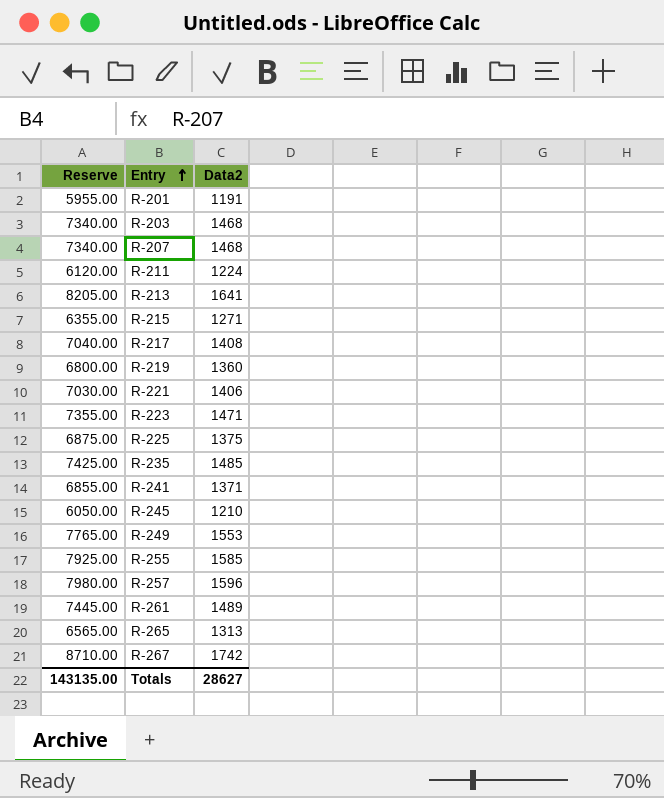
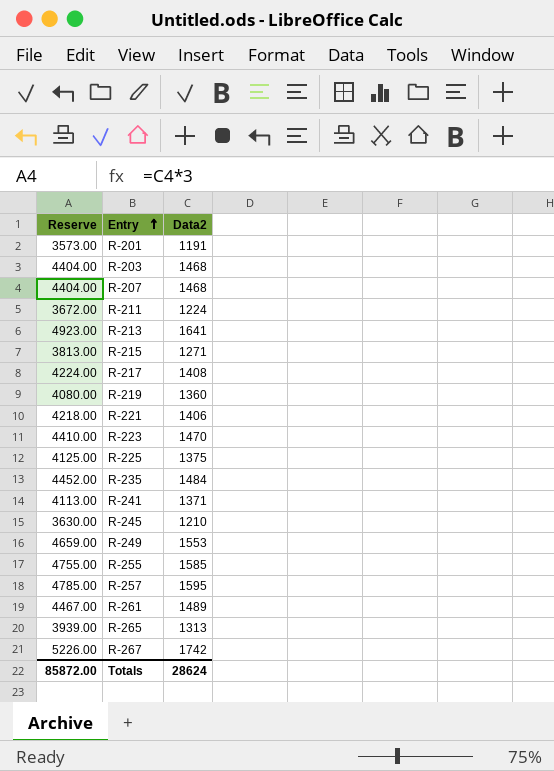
column Reserve | formula: [Data2] * 5 -> [Data2] * 3
R-223 | Data2: 1471 -> 1470
R-235 | Data2: 1485 -> 1484
R-257 | Data2: 1596 -> 1595
Totals | Reserve: 143135.00 -> 85872.00
Totals | Data2: 28627 -> 28624

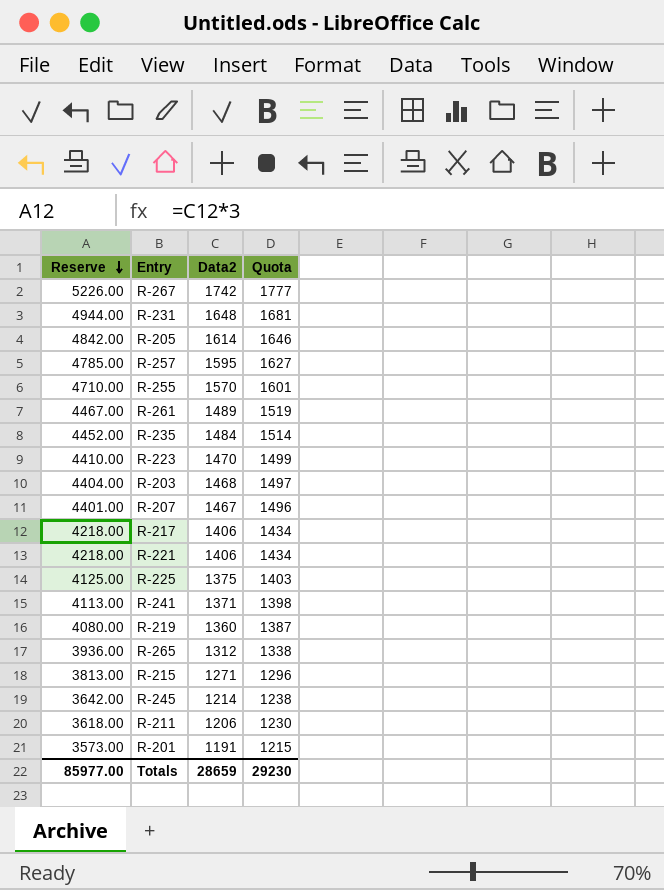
row order: Entry ascending -> Reserve descending
column Quota | formula: none -> [Data2] * 1.02
row R-213: 4923.00 | 1641 -> none
row R-249: 4659.00 | 1553 -> none
row R-231: none -> 4944.00 | 1648 | 1681
row R-205: none -> 4842.00 | 1614 | 1646
R-255 | Reserve: 4755.00 -> 4710.00
R-255 | Data2: 1585 -> 1570
R-207 | Reserve: 4404.00 -> 4401.00
R-207 | Data2: 1468 -> 1467
R-217 | Reserve: 4224.00 -> 4218.00
R-217 | Data2: 1408 -> 1406
R-265 | Reserve: 3939.00 -> 3936.00
R-265 | Data2: 1313 -> 1312
R-245 | Reserve: 3630.00 -> 3642.00
R-245 | Data2: 1210 -> 1214
R-211 | Reserve: 3672.00 -> 3618.00
R-211 | Data2: 1224 -> 1206
Totals | Reserve: 85872.00 -> 85977.00
Totals | Data2: 28624 -> 28659

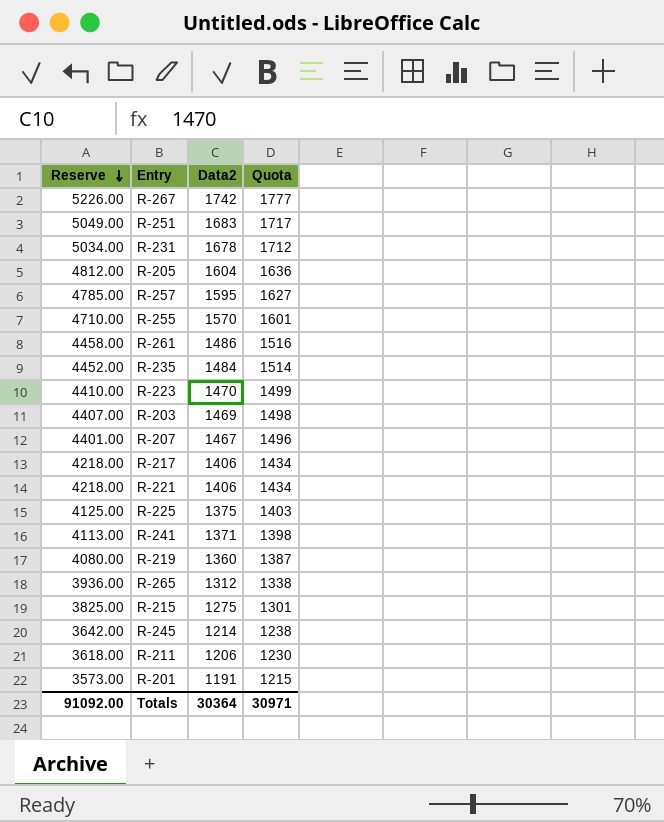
row R-251: none -> 5049.00 | 1683 | 1717
R-231 | Reserve: 4944.00 -> 5034.00
R-231 | Data2: 1648 -> 1678
R-231 | Quota: 1681 -> 1712
R-205 | Reserve: 4842.00 -> 4812.00
R-205 | Data2: 1614 -> 1604
R-205 | Quota: 1646 -> 1636
R-261 | Reserve: 4467.00 -> 4458.00
R-261 | Data2: 1489 -> 1486
R-261 | Quota: 1519 -> 1516
R-203 | Reserve: 4404.00 -> 4407.00
R-203 | Data2: 1468 -> 1469
R-203 | Quota: 1497 -> 1498
R-215 | Reserve: 3813.00 -> 3825.00
R-215 | Data2: 1271 -> 1275
R-215 | Quota: 1296 -> 1301
Totals | Reserve: 85977.00 -> 91092.00
Totals | Data2: 28659 -> 30364
Totals | Quota: 29230 -> 30971

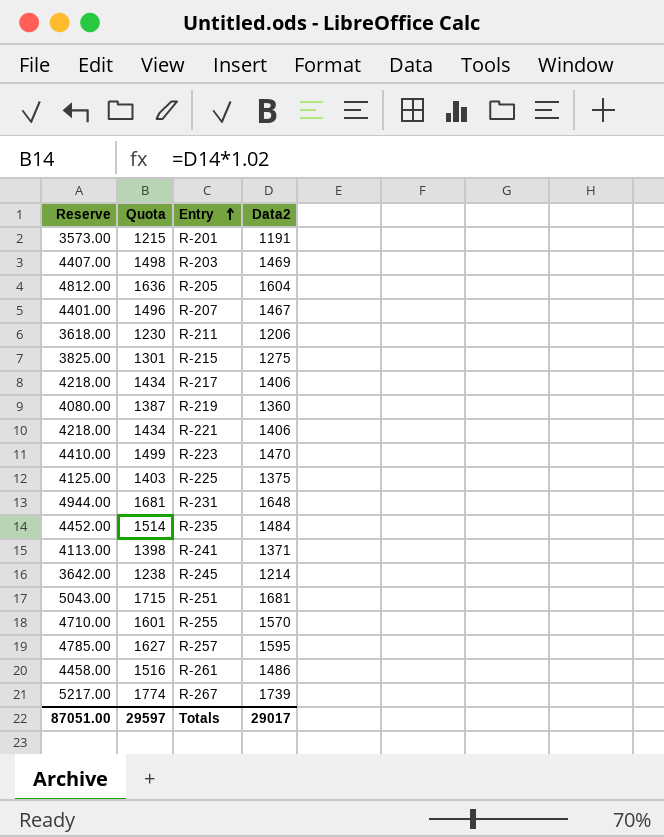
row order: Reserve descending -> Entry ascending
column Quota | position: 4 -> 2
row R-265: 3936.00 | 1312 | 1338 -> none
R-231 | Reserve: 5034.00 -> 4944.00
R-231 | Quota: 1712 -> 1681
R-231 | Data2: 1678 -> 1648
R-251 | Reserve: 5049.00 -> 5043.00
R-251 | Quota: 1717 -> 1715
R-251 | Data2: 1683 -> 1681
R-267 | Reserve: 5226.00 -> 5217.00
R-267 | Quota: 1777 -> 1774
R-267 | Data2: 1742 -> 1739
Totals | Reserve: 91092.00 -> 87051.00
Totals | Quota: 30971 -> 29597
Totals | Data2: 30364 -> 29017

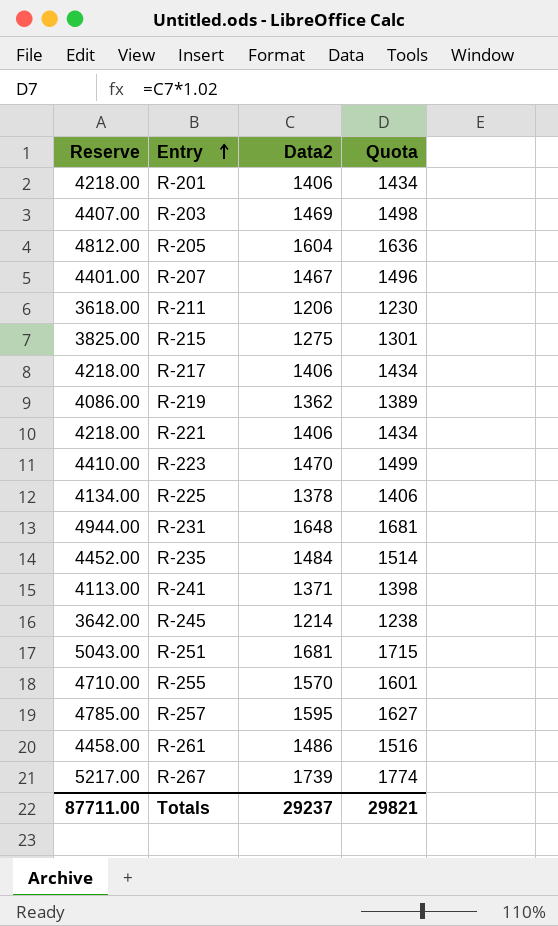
column Quota | position: 2 -> 4
R-201 | Reserve: 3573.00 -> 4218.00
R-201 | Data2: 1191 -> 1406
R-201 | Quota: 1215 -> 1434
R-219 | Reserve: 4080.00 -> 4086.00
R-219 | Data2: 1360 -> 1362
R-219 | Quota: 1387 -> 1389
R-225 | Reserve: 4125.00 -> 4134.00
R-225 | Data2: 1375 -> 1378
R-225 | Quota: 1403 -> 1406
Totals | Reserve: 87051.00 -> 87711.00
Totals | Data2: 29017 -> 29237
Totals | Quota: 29597 -> 29821

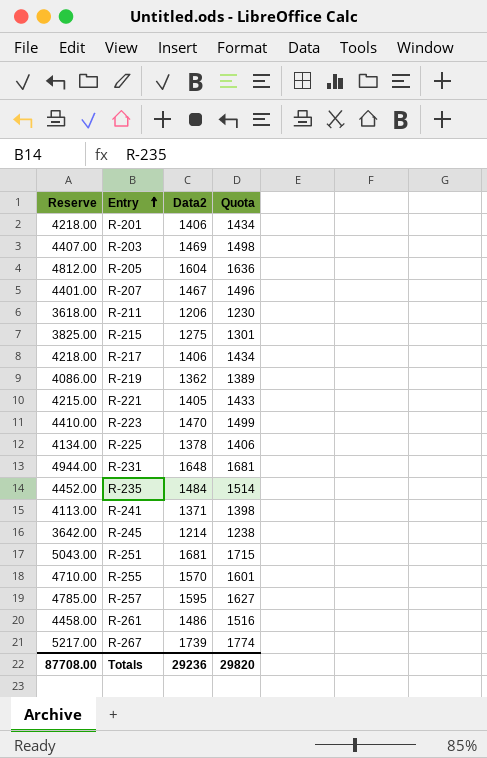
R-221 | Reserve: 4218.00 -> 4215.00
R-221 | Data2: 1406 -> 1405
R-221 | Quota: 1434 -> 1433
Totals | Reserve: 87711.00 -> 87708.00
Totals | Data2: 29237 -> 29236
Totals | Quota: 29821 -> 29820

